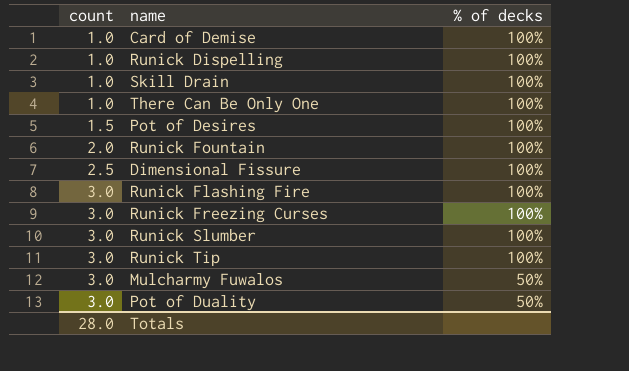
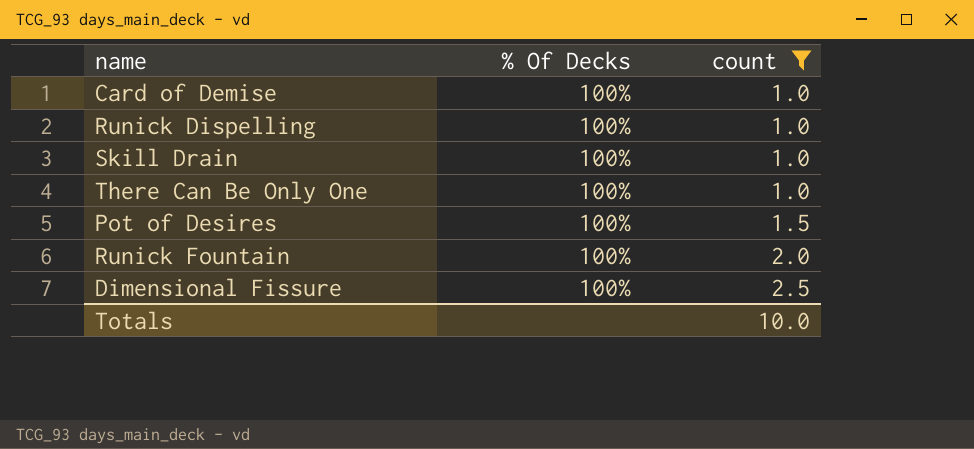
filter: none -> count != 3.0
column name: % of decks -> % Of Decks
column count | position: 1 -> 3
Totals | count: 28.0 -> 10.0

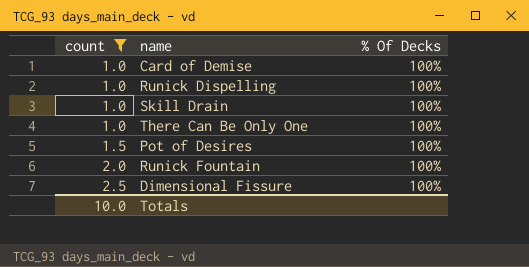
column count | position: 3 -> 1

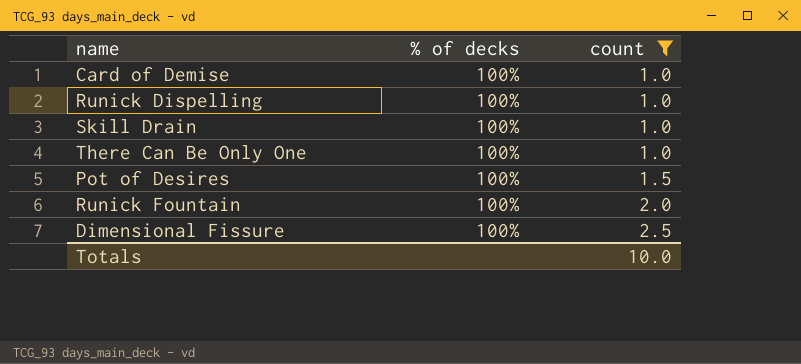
column name: % Of Decks -> % of decks
column count | position: 1 -> 3

